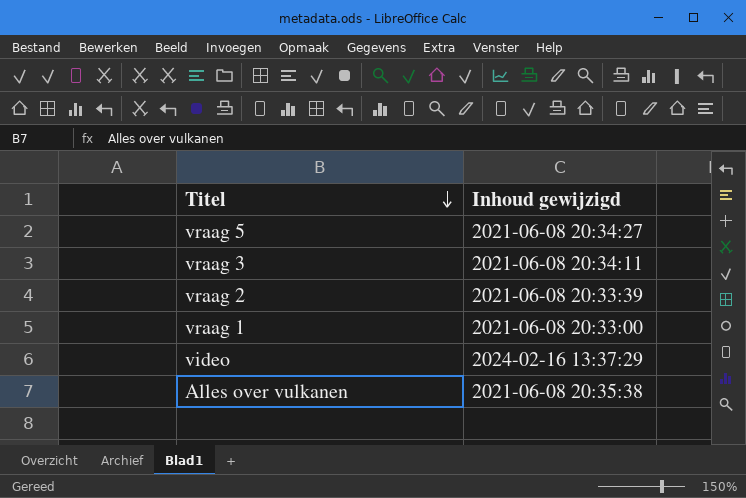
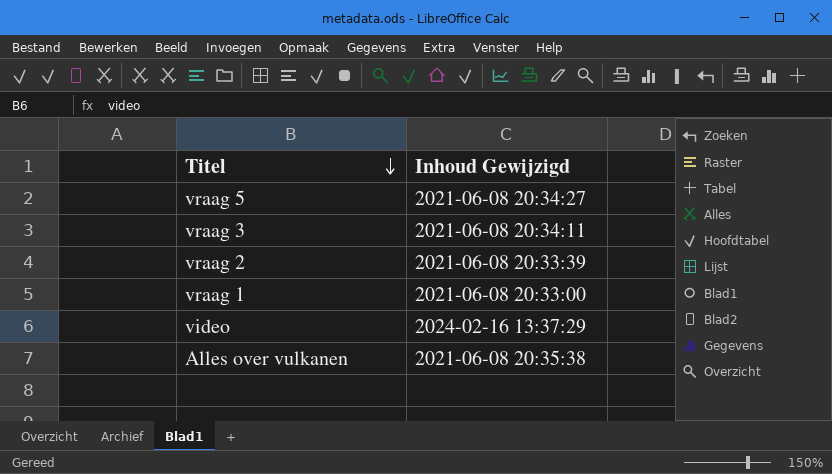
column name: Inhoud gewijzigd -> Inhoud Gewijzigd

